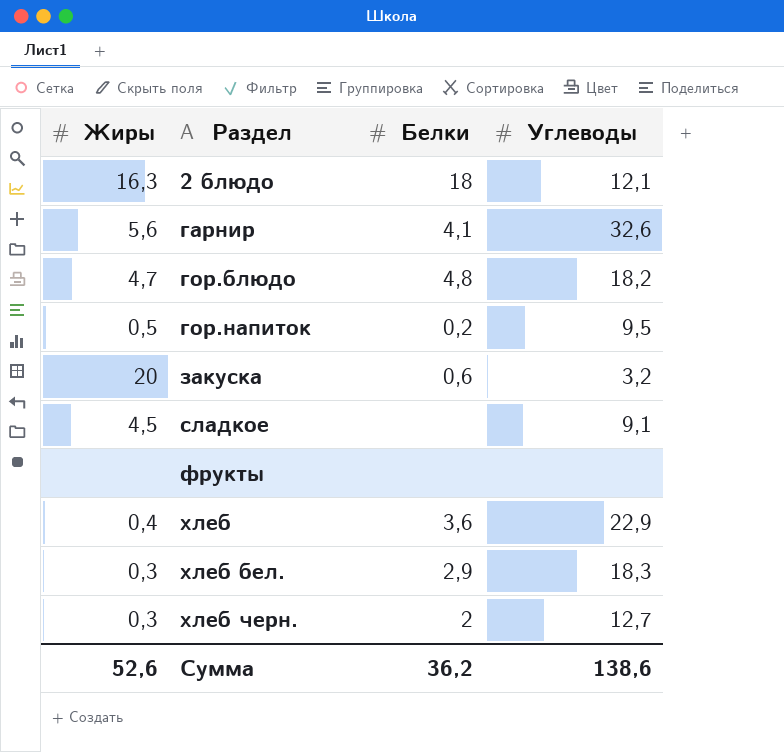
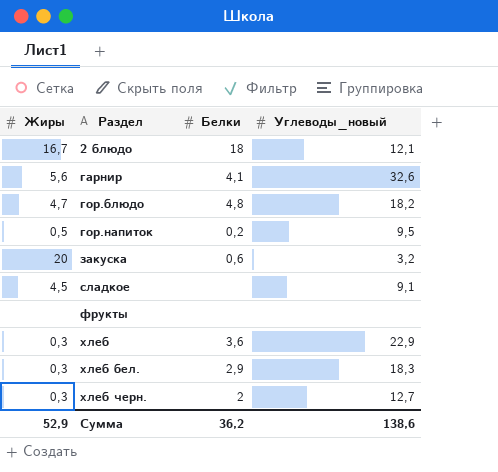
column name: Углеводы -> Углеводы_новый
2 блюдо | Жиры: 16,3 -> 16,7
хлеб | Жиры: 0,4 -> 0,3
Сумма | Жиры: 52,6 -> 52,9

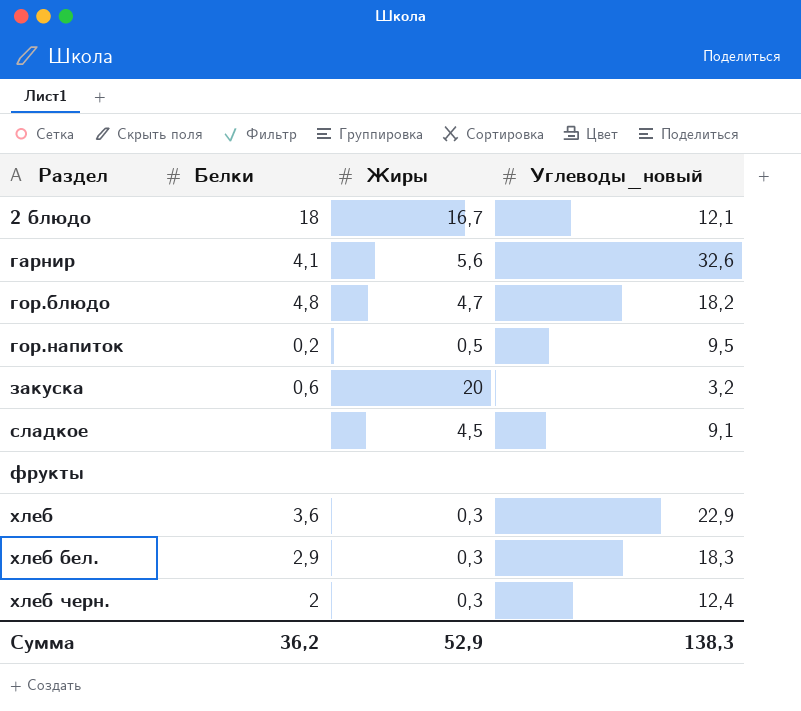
column Жиры | position: 1 -> 3
хлеб черн. | Углеводы_новый: 12,7 -> 12,4
Сумма | Углеводы_новый: 138,6 -> 138,3

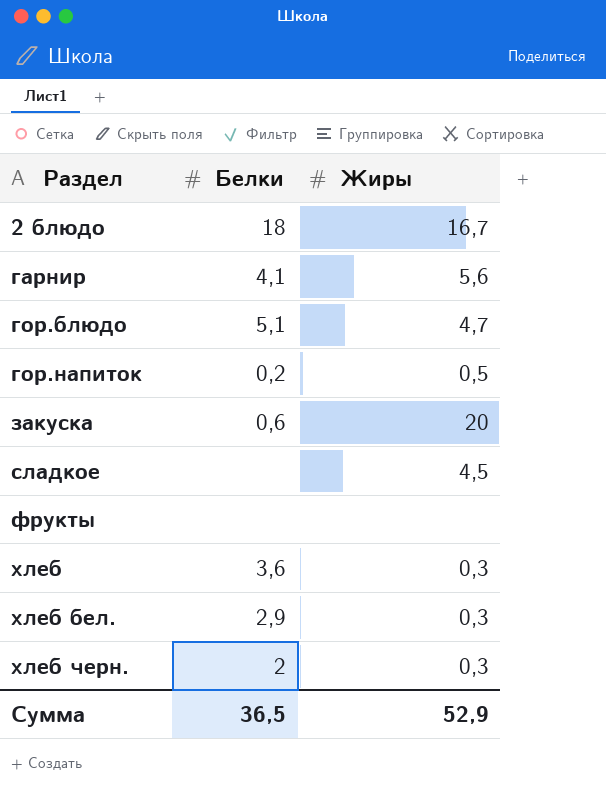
column Углеводы_новый | position: 4 -> none
гор.блюдо | Белки: 4,8 -> 5,1
Сумма | Белки: 36,2 -> 36,5

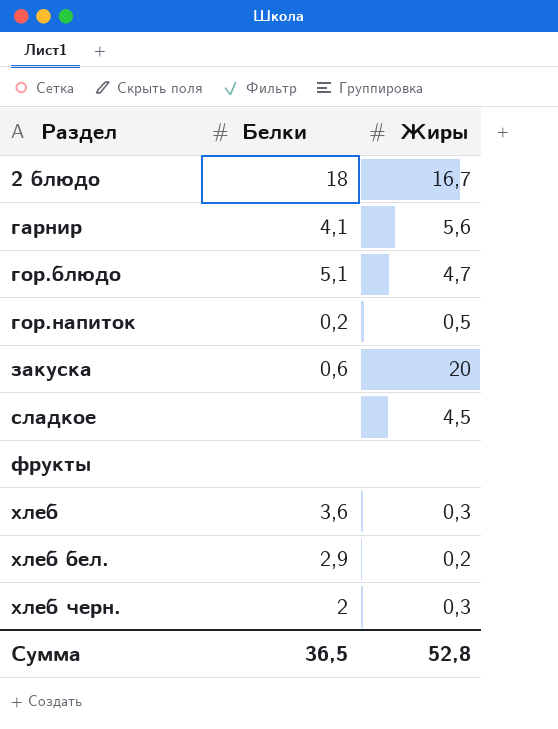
хлеб бел. | Жиры: 0,3 -> 0,2
Сумма | Жиры: 52,9 -> 52,8

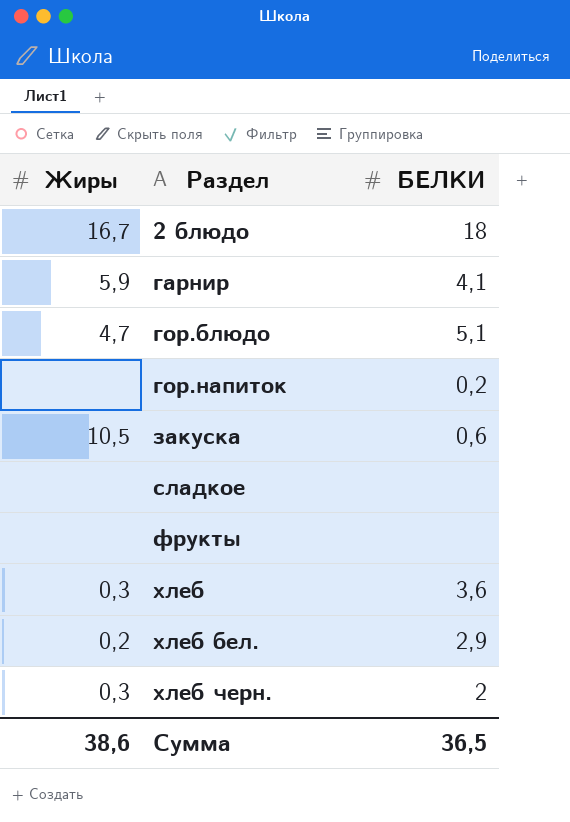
column Жиры | position: 3 -> 1
column name: Белки -> БЕЛКИ
гарнир | Жиры: 5,6 -> 5,9
гор.напиток | Жиры: 0,5 -> none
закуска | Жиры: 20 -> 10,5
сладкое | Жиры: 4,5 -> none
Сумма | Жиры: 52,8 -> 38,6

